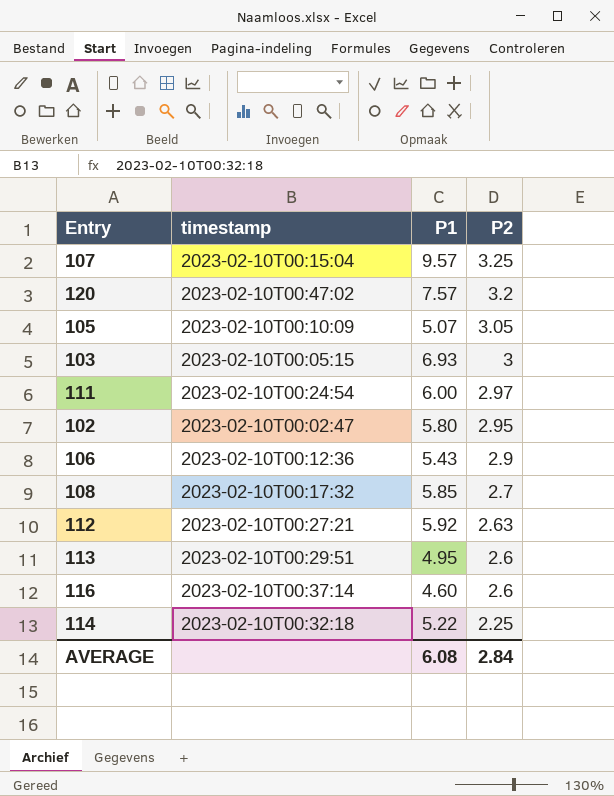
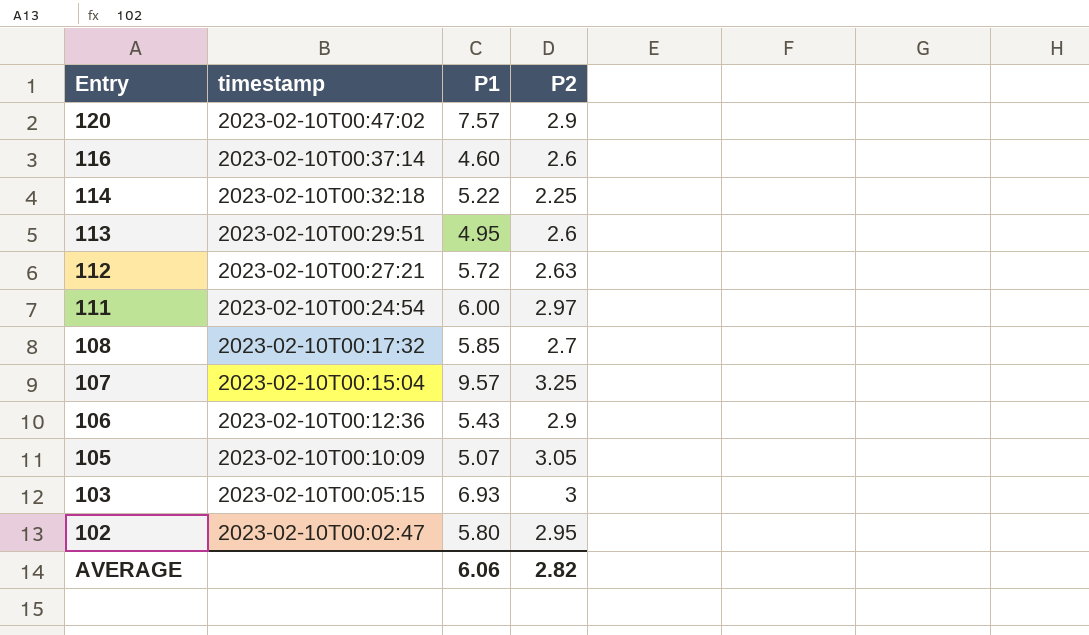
row order: P2 descending -> Entry descending
120 | P2: 3.2 -> 2.9
112 | P1: 5.92 -> 5.72
AVERAGE | P1: 6.08 -> 6.06
AVERAGE | P2: 2.84 -> 2.82

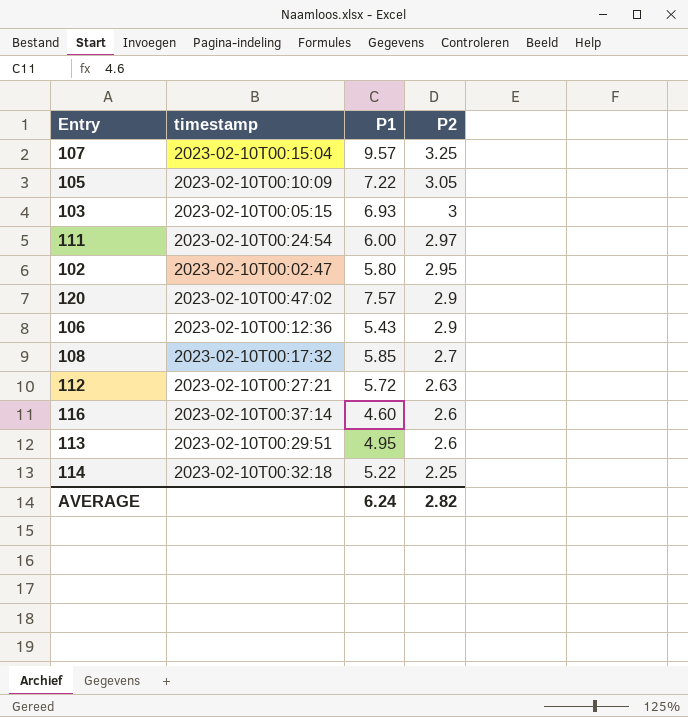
row order: Entry descending -> P2 descending
105 | P1: 5.07 -> 7.22
AVERAGE | P1: 6.06 -> 6.24

